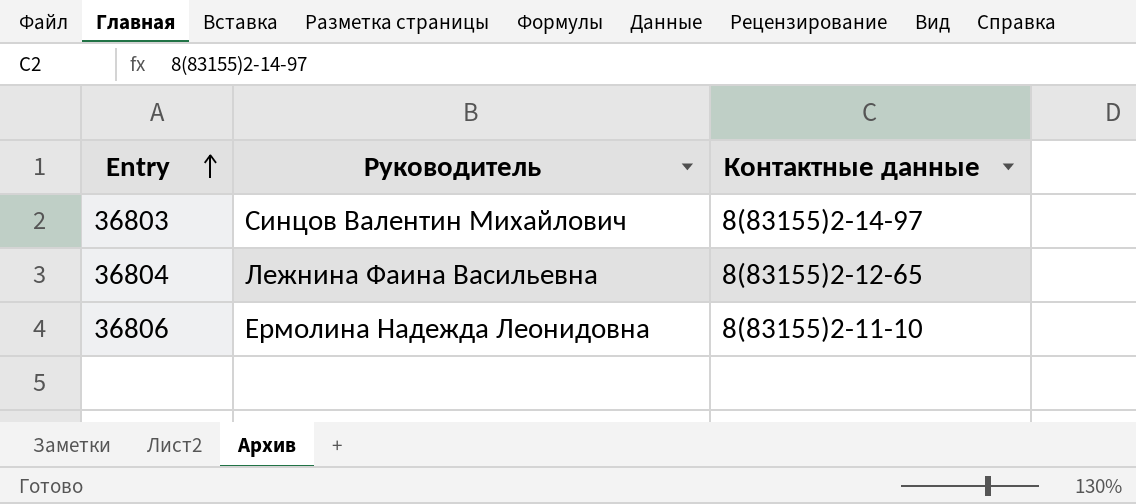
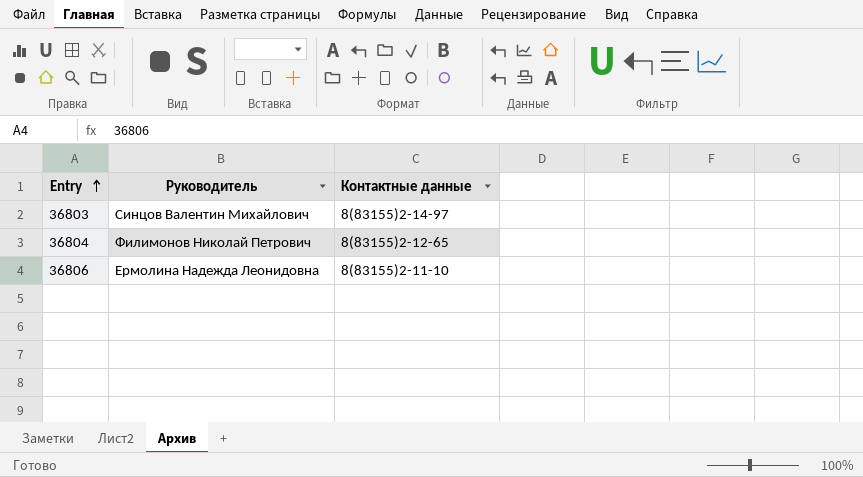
36804 | Руководитель: Лежнина Фаина Васильевна -> Филимонов Николай Петрович

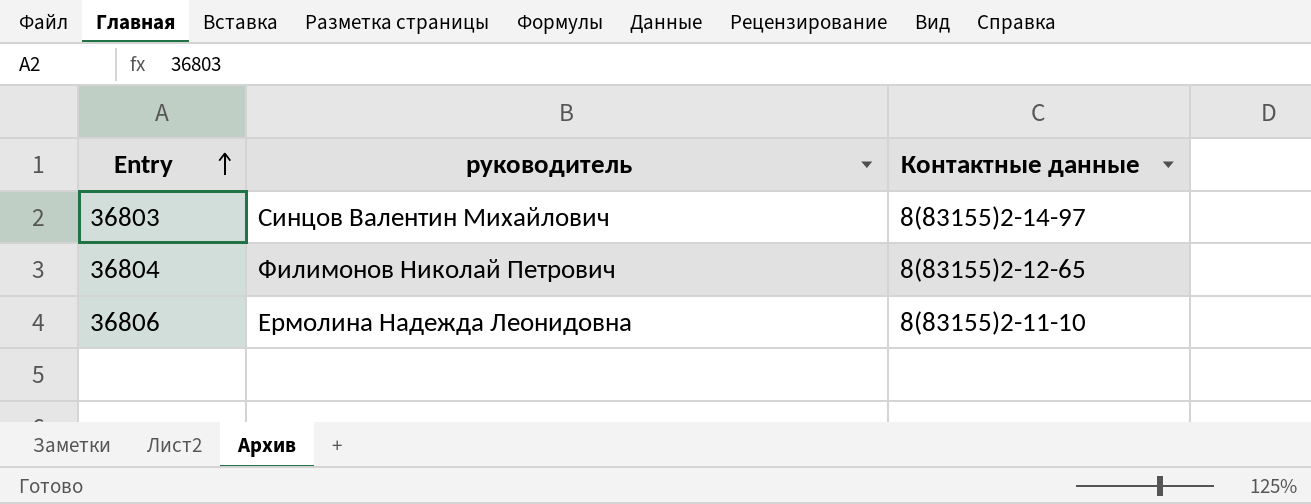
column name: Руководитель -> руководитель

